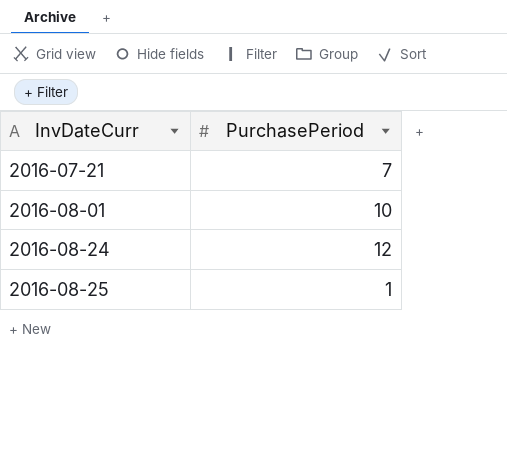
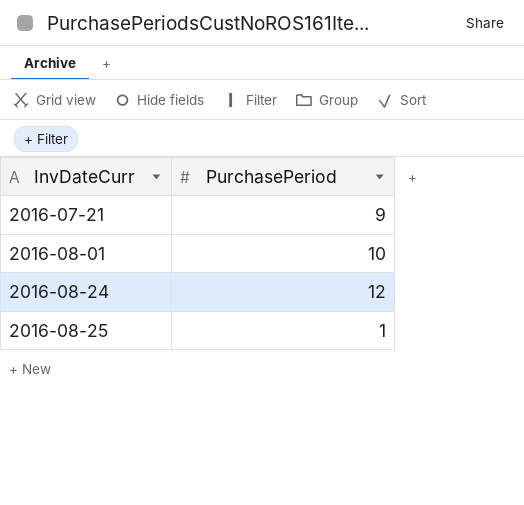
2016-07-21 | PurchasePeriod: 7 -> 9

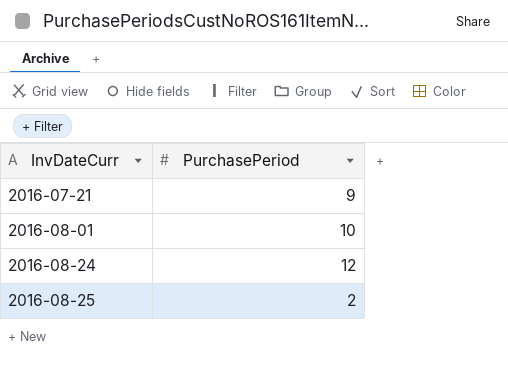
2016-08-25 | PurchasePeriod: 1 -> 2

